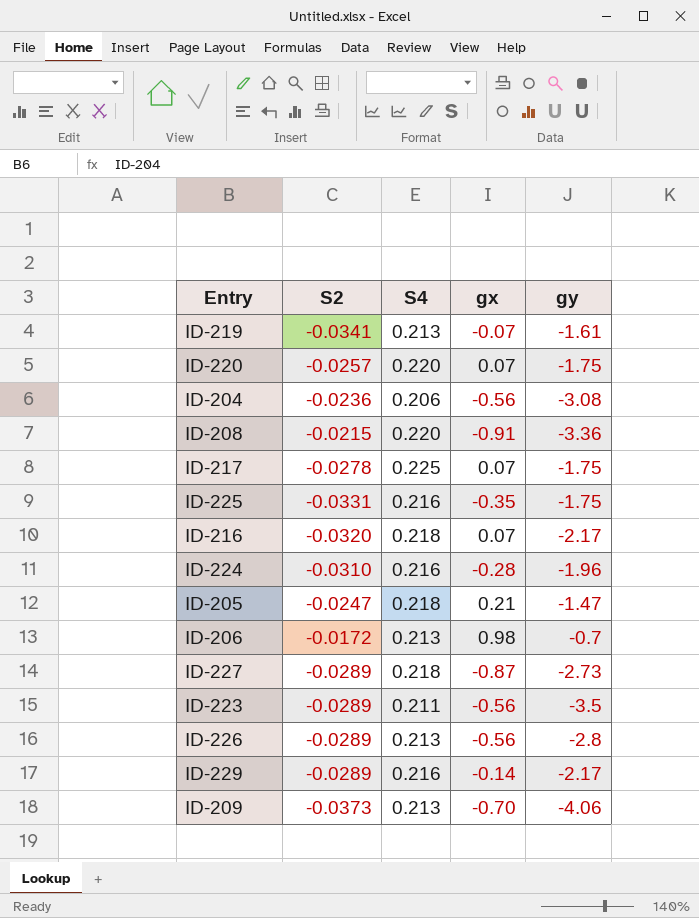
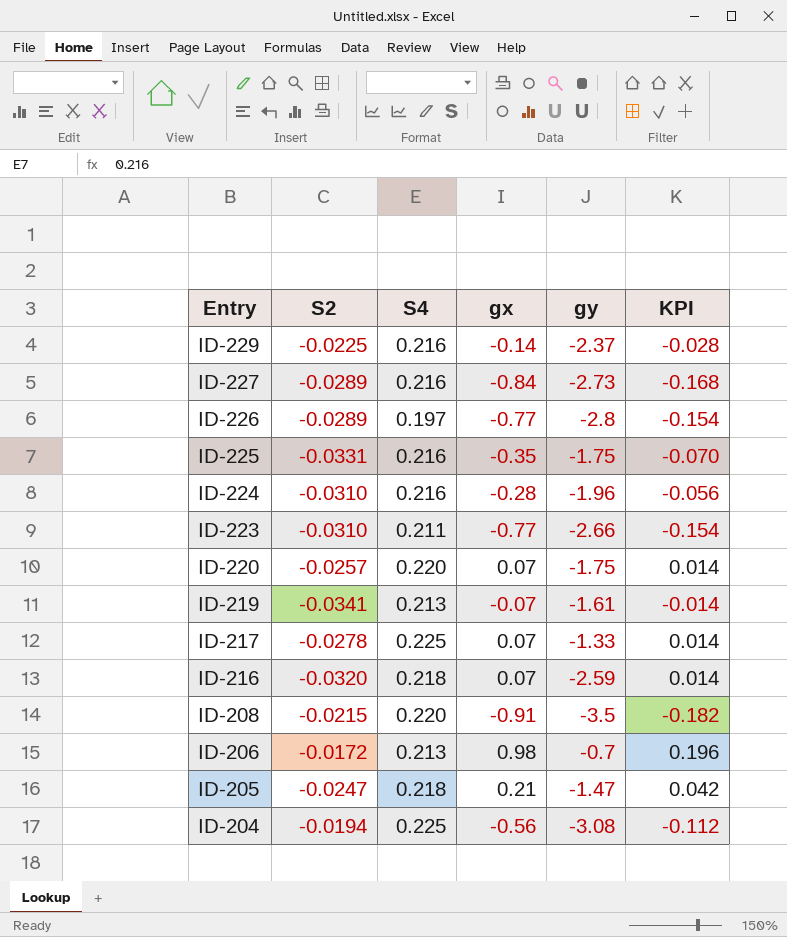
row order: none -> Entry descending
column KPI | formula: none -> [gx] * 0.2
row ID-209: -0.0373 | 0.213 | -0.70 | -4.06 -> none
ID-229 | S2: -0.0289 -> -0.0225
ID-229 | gy: -2.17 -> -2.37
ID-227 | S4: 0.218 -> 0.216
ID-227 | gx: -0.87 -> -0.84
ID-226 | S4: 0.213 -> 0.197
ID-226 | gx: -0.56 -> -0.77
ID-223 | S2: -0.0289 -> -0.0310
ID-223 | gx: -0.56 -> -0.77
ID-223 | gy: -3.5 -> -2.66
ID-217 | gy: -1.75 -> -1.33
ID-216 | gy: -2.17 -> -2.59
ID-208 | gy: -3.36 -> -3.5
ID-204 | S2: -0.0236 -> -0.0194
ID-204 | S4: 0.206 -> 0.225

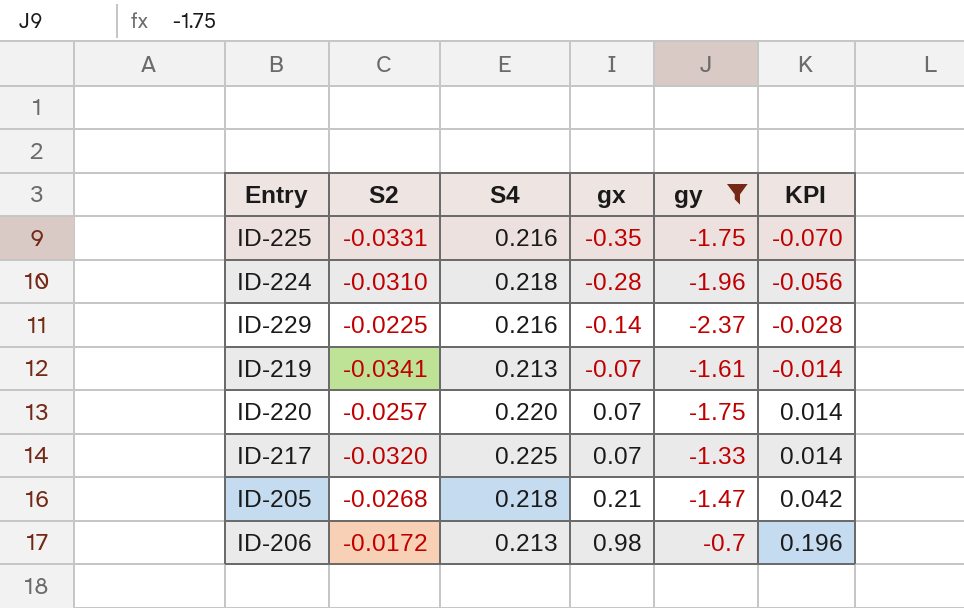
filter: none -> gy >= -2.37
row order: Entry descending -> gx ascending
ID-224 | S4: 0.216 -> 0.218
ID-217 | S2: -0.0278 -> -0.0320
ID-205 | S2: -0.0247 -> -0.0268

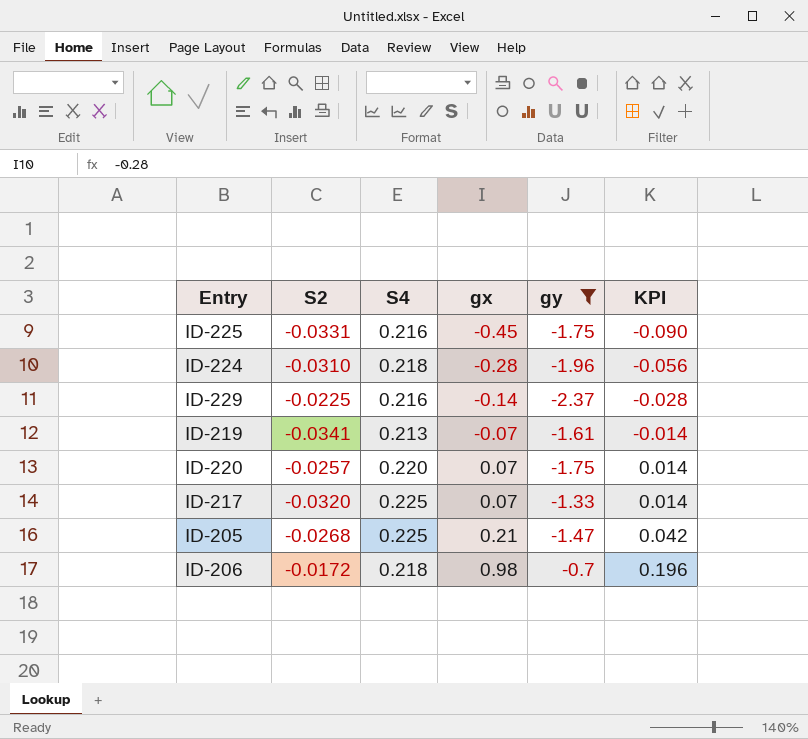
ID-225 | gx: -0.35 -> -0.45
ID-225 | KPI: -0.070 -> -0.090
ID-205 | S4: 0.218 -> 0.225
ID-206 | S4: 0.213 -> 0.218

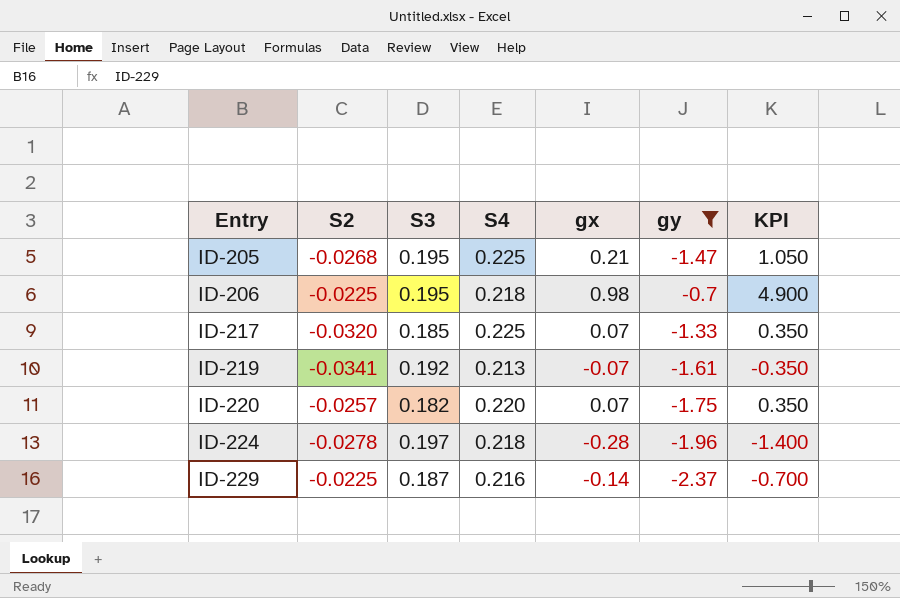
row order: gx ascending -> Entry ascending
column S3 | position: none -> 3
column KPI | formula: [gx] * 0.2 -> [gx] * 5
row ID-225: -0.0331 | 0.216 | -0.45 | -1.75 | -0.090 -> none
ID-206 | S2: -0.0172 -> -0.0225
ID-224 | S2: -0.0310 -> -0.0278

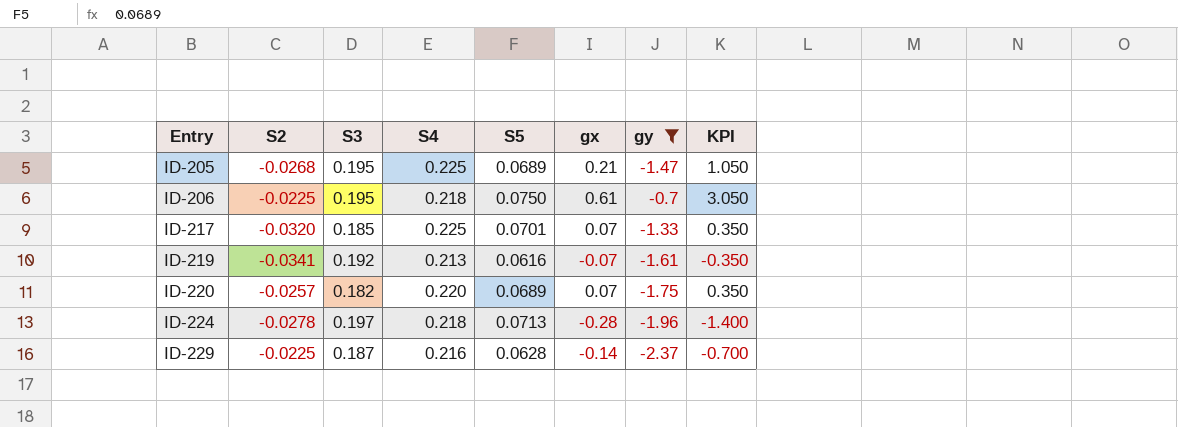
column S5 | position: none -> 5
ID-206 | gx: 0.98 -> 0.61
ID-206 | KPI: 4.900 -> 3.050

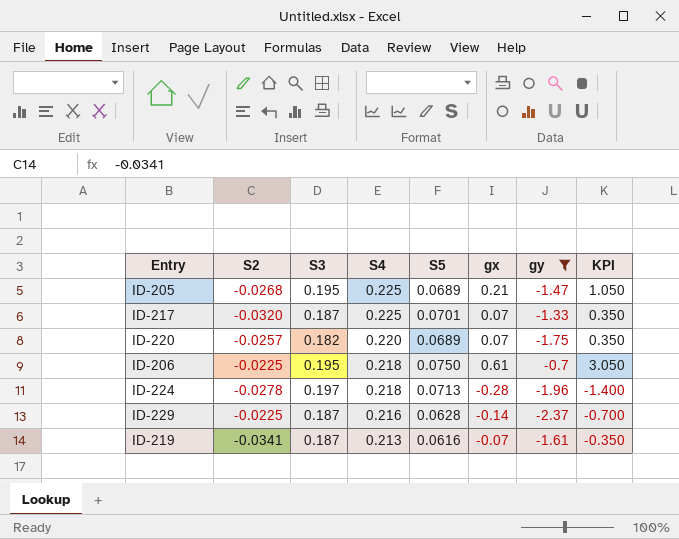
row order: Entry ascending -> S4 descending
ID-217 | S3: 0.185 -> 0.187
ID-219 | S3: 0.192 -> 0.187

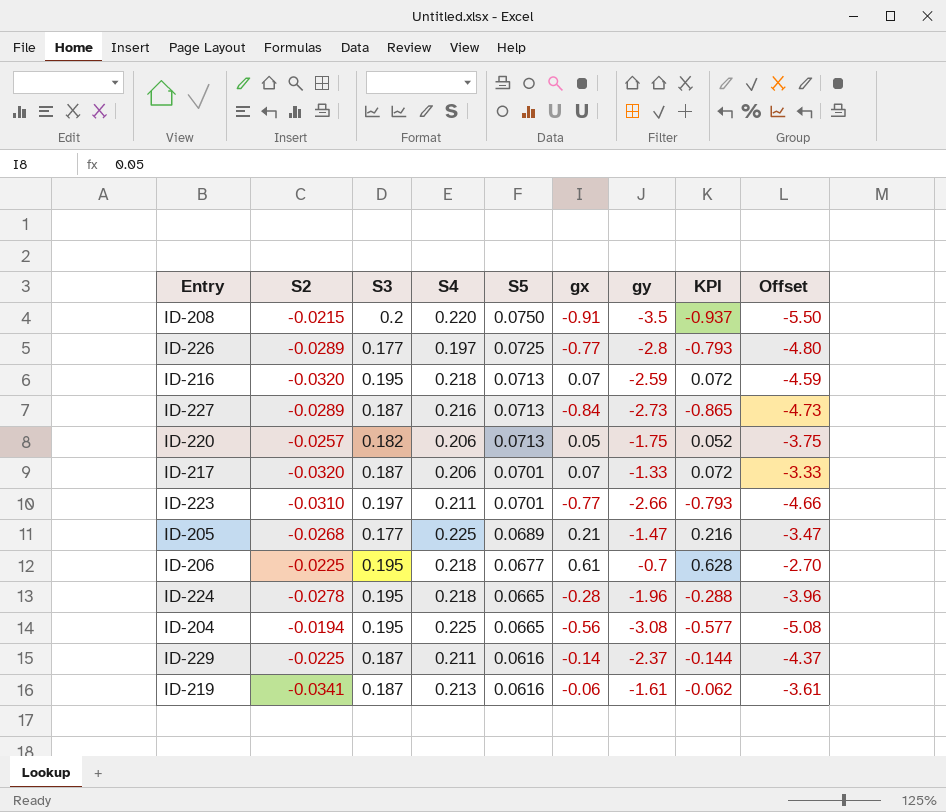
filter: gy >= -2.37 -> none
row order: S4 descending -> S5 descending
column KPI | formula: [gx] * 5 -> [gx] * 1.03
column Offset | formula: none -> [gy] - 2
ID-220 | S4: 0.220 -> 0.206
ID-220 | S5: 0.0689 -> 0.0713
ID-220 | gx: 0.07 -> 0.05
ID-217 | S4: 0.225 -> 0.206
ID-205 | S3: 0.195 -> 0.177
ID-206 | S5: 0.0750 -> 0.0677
ID-224 | S3: 0.197 -> 0.195
ID-224 | S5: 0.0713 -> 0.0665
ID-229 | S4: 0.216 -> 0.211
ID-229 | S5: 0.0628 -> 0.0616
ID-219 | gx: -0.07 -> -0.06

